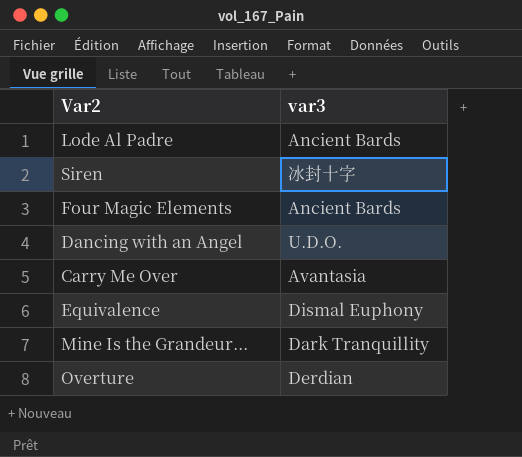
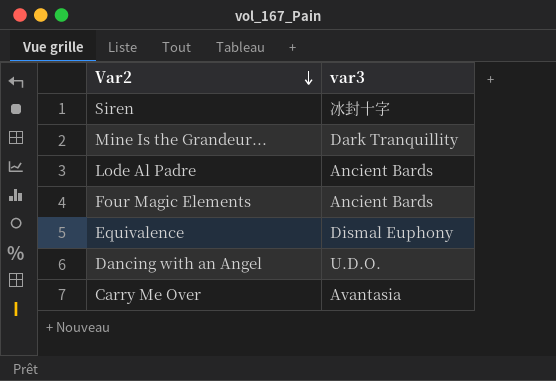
row order: none -> Var2 descending
row Overture: Derdian -> none

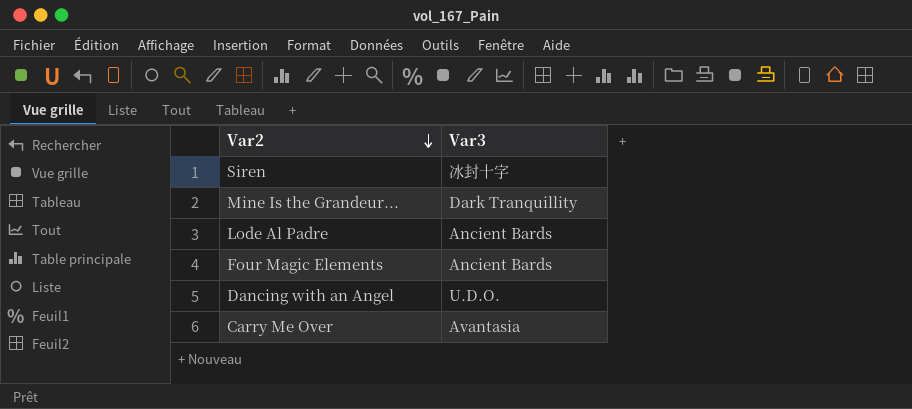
column name: var3 -> Var3
row Equivalence: Dismal Euphony -> none

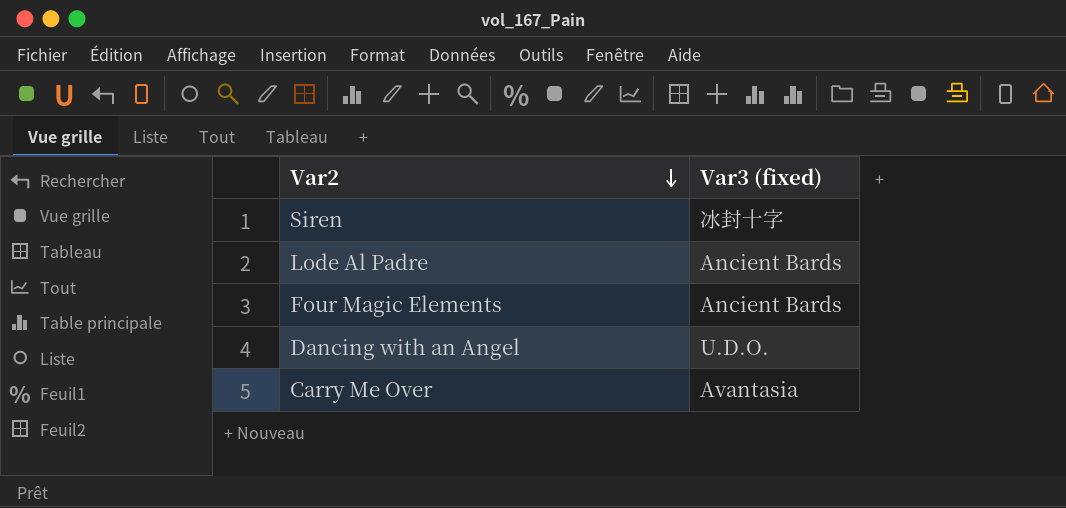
column name: Var3 -> Var3 (fixed)
row Mine Is the Grandeur...: Dark Tranquillity -> none

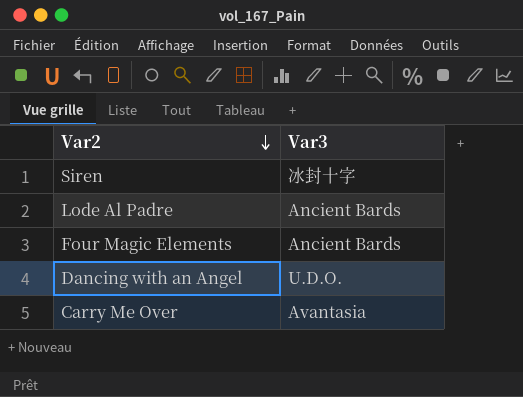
column name: Var3 (fixed) -> Var3

